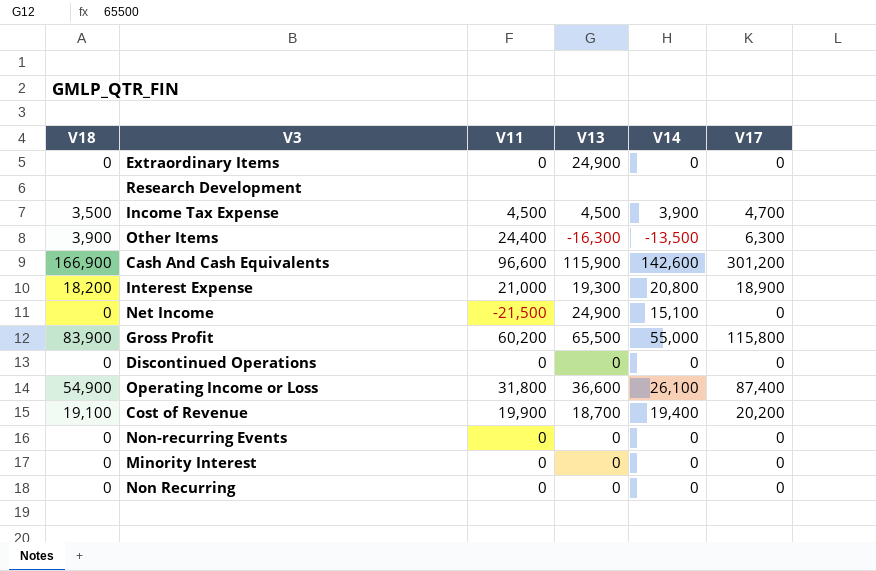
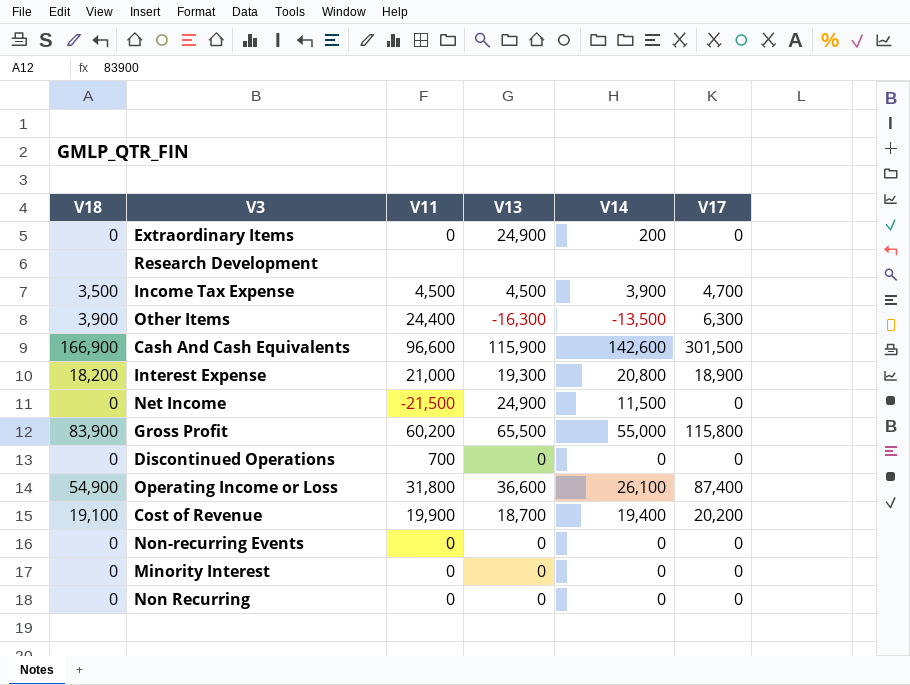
Extraordinary Items | V14: 0 -> 200
Cash And Cash Equivalents | V17: 301,200 -> 301,500
Net Income | V14: 15,100 -> 11,500
Discontinued Operations | V11: 0 -> 700

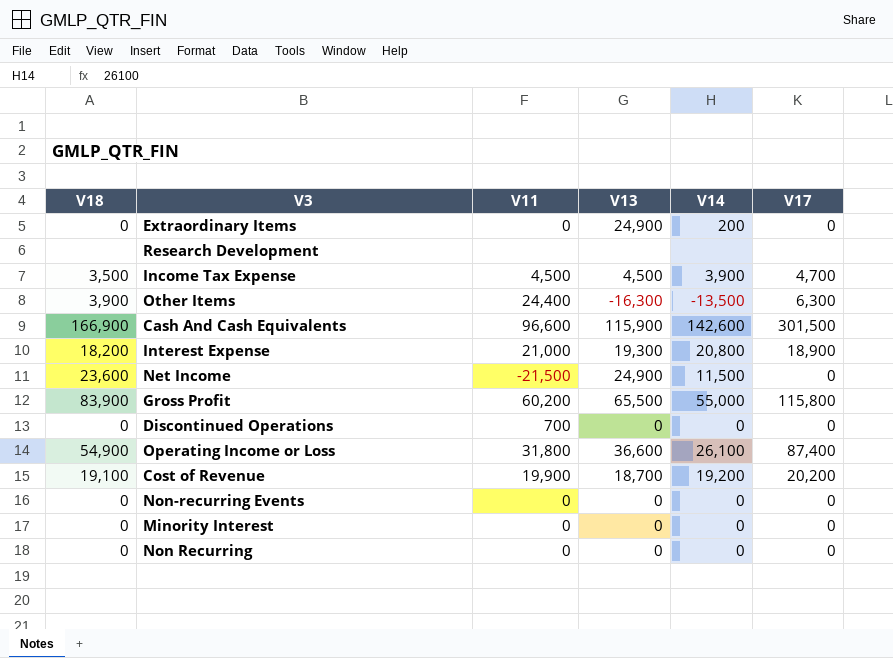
Net Income | V18: 0 -> 23,600
Cost of Revenue | V14: 19,400 -> 19,200

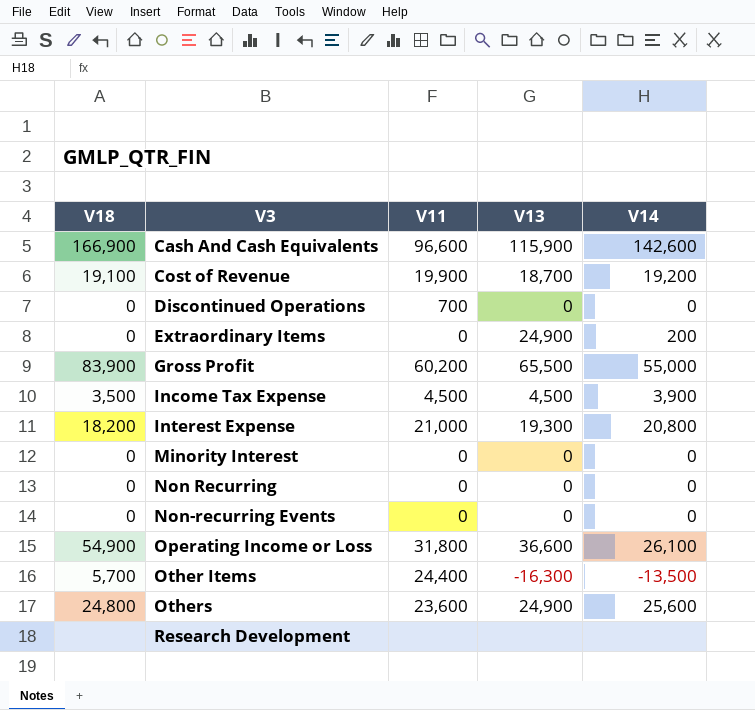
row order: none -> V3 ascending
column V17 | position: 6 -> none
row Net Income: 23,600 | -21,500 | 24,900 | 11,500 | 0 -> none
Other Items | V18: 3,900 -> 5,700
row Others: none -> 24,800 | 23,600 | 24,900 | 25,600

